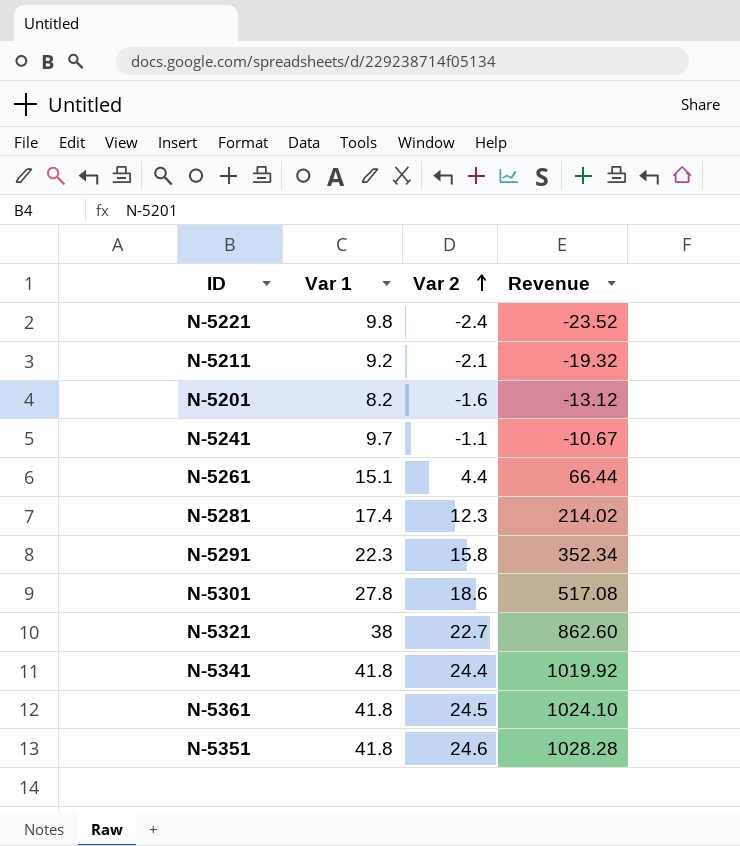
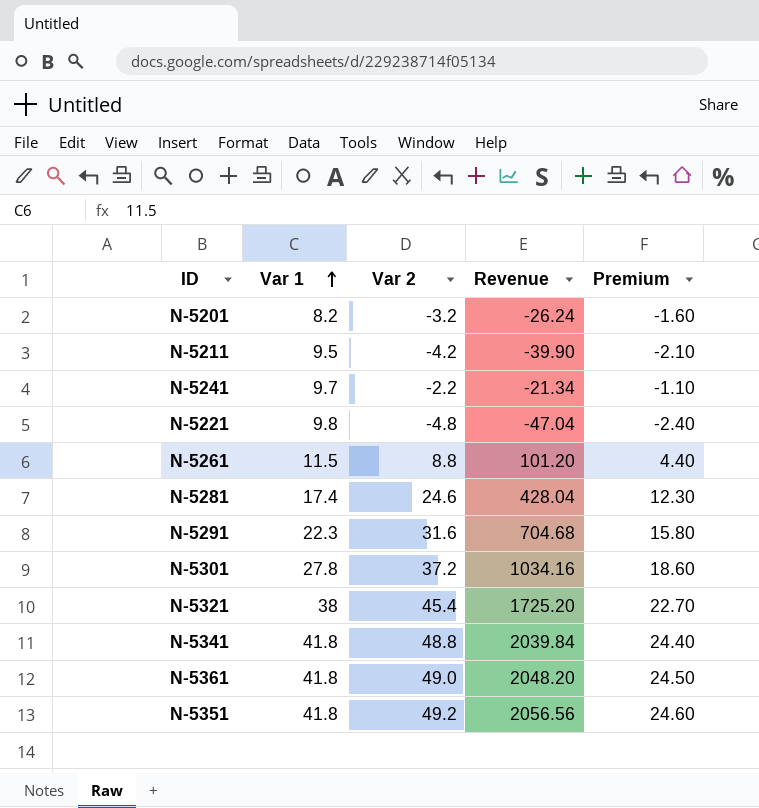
row order: Var 2 ascending -> Var 1 ascending
column Premium | formula: none -> [Var 2] * 0.5
N-5201 | Var 2: -1.6 -> -3.2
N-5201 | Revenue: -13.12 -> -26.24
N-5211 | Var 1: 9.2 -> 9.5
N-5211 | Var 2: -2.1 -> -4.2
N-5211 | Revenue: -19.32 -> -39.90
N-5241 | Var 2: -1.1 -> -2.2
N-5241 | Revenue: -10.67 -> -21.34
N-5221 | Var 2: -2.4 -> -4.8
N-5221 | Revenue: -23.52 -> -47.04
N-5261 | Var 1: 15.1 -> 11.5
N-5261 | Var 2: 4.4 -> 8.8
N-5261 | Revenue: 66.44 -> 101.20
N-5281 | Var 2: 12.3 -> 24.6
N-5281 | Revenue: 214.02 -> 428.04
N-5291 | Var 2: 15.8 -> 31.6
N-5291 | Revenue: 352.34 -> 704.68
N-5301 | Var 2: 18.6 -> 37.2
N-5301 | Revenue: 517.08 -> 1034.16
N-5321 | Var 2: 22.7 -> 45.4
N-5321 | Revenue: 862.60 -> 1725.20
N-5341 | Var 2: 24.4 -> 48.8
N-5341 | Revenue: 1019.92 -> 2039.84
N-5361 | Var 2: 24.5 -> 49.0
N-5361 | Revenue: 1024.10 -> 2048.20
N-5351 | Var 2: 24.6 -> 49.2
N-5351 | Revenue: 1028.28 -> 2056.56

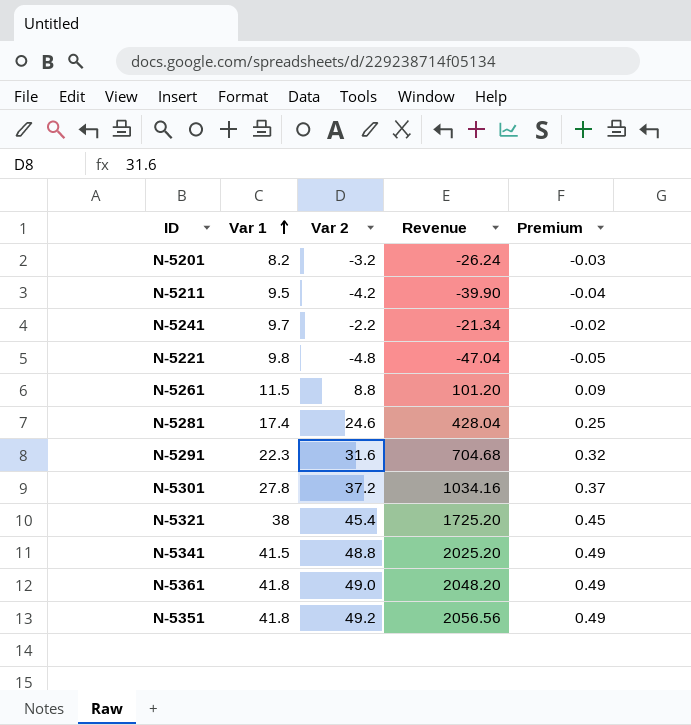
column Premium | formula: [Var 2] * 0.5 -> [Var 2] * 0.01
N-5341 | Var 1: 41.8 -> 41.5
N-5341 | Revenue: 2039.84 -> 2025.20

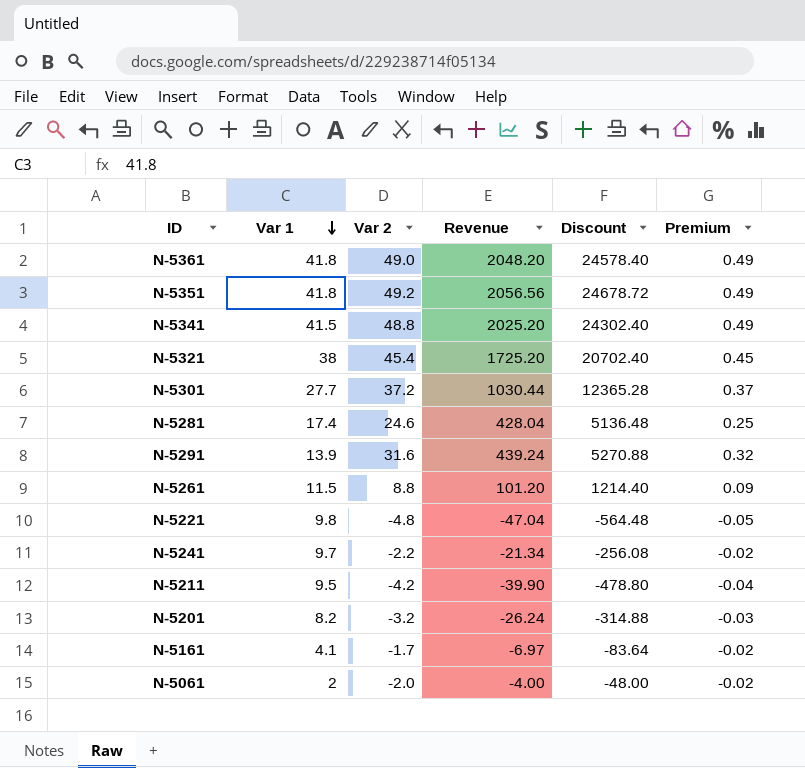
row order: Var 1 ascending -> Var 1 descending
column Discount | formula: none -> [Revenue] * 12
N-5301 | Var 1: 27.8 -> 27.7
N-5301 | Revenue: 1034.16 -> 1030.44
N-5291 | Var 1: 22.3 -> 13.9
N-5291 | Revenue: 704.68 -> 439.24
row N-5161: none -> 4.1 | -1.7 | -6.97 | -83.64 | -0.02
row N-5061: none -> 2 | -2.0 | -4.00 | -48.00 | -0.02

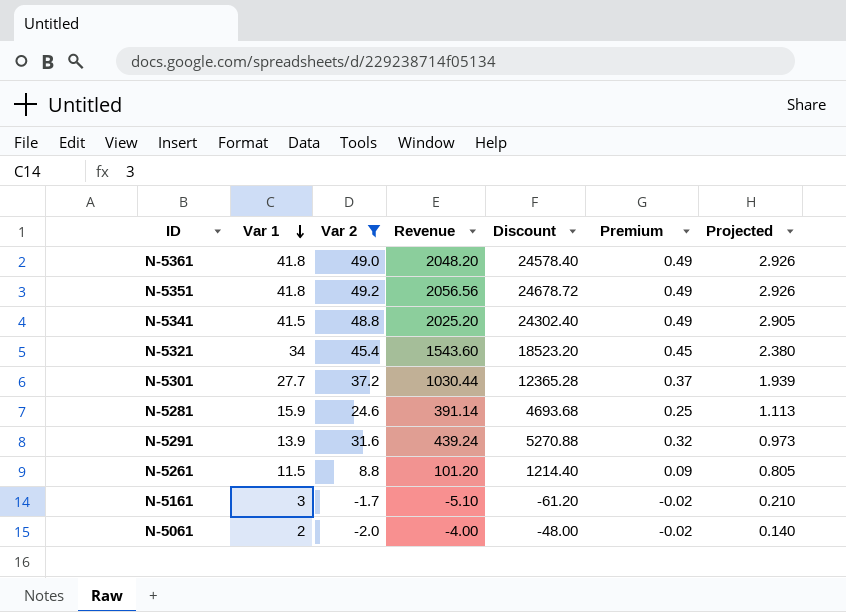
filter: none -> Var 2 >= -2.0
column Projected | formula: none -> [Var 1] * 0.07
N-5321 | Var 1: 38 -> 34
N-5321 | Revenue: 1725.20 -> 1543.60
N-5321 | Discount: 20702.40 -> 18523.20
N-5281 | Var 1: 17.4 -> 15.9
N-5281 | Revenue: 428.04 -> 391.14
N-5281 | Discount: 5136.48 -> 4693.68
N-5161 | Var 1: 4.1 -> 3
N-5161 | Revenue: -6.97 -> -5.10
N-5161 | Discount: -83.64 -> -61.20

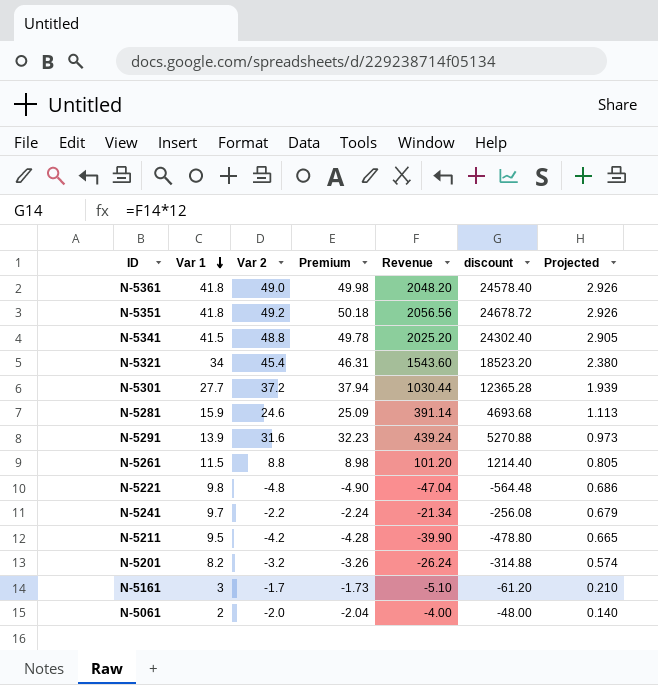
filter: Var 2 >= -2.0 -> none
column Premium | formula: [Var 2] * 0.01 -> [Var 2] * 1.02
column Premium | position: 6 -> 4
column name: Discount -> discount

